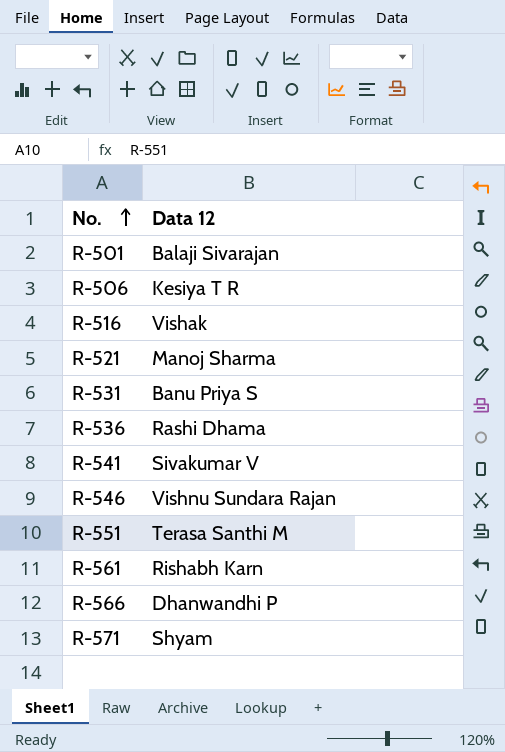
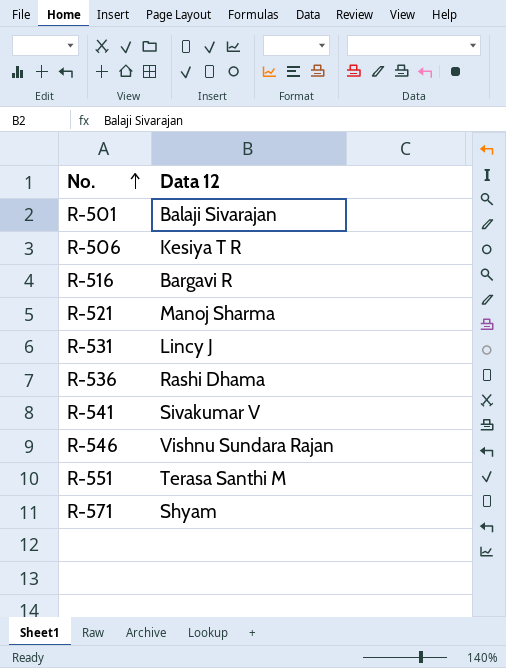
row R-561: Rishabh Karn -> none
row R-566: Dhanwandhi P -> none
R-516 | Data 12: Vishak -> Bargavi R
R-531 | Data 12: Banu Priya S -> Lincy J

